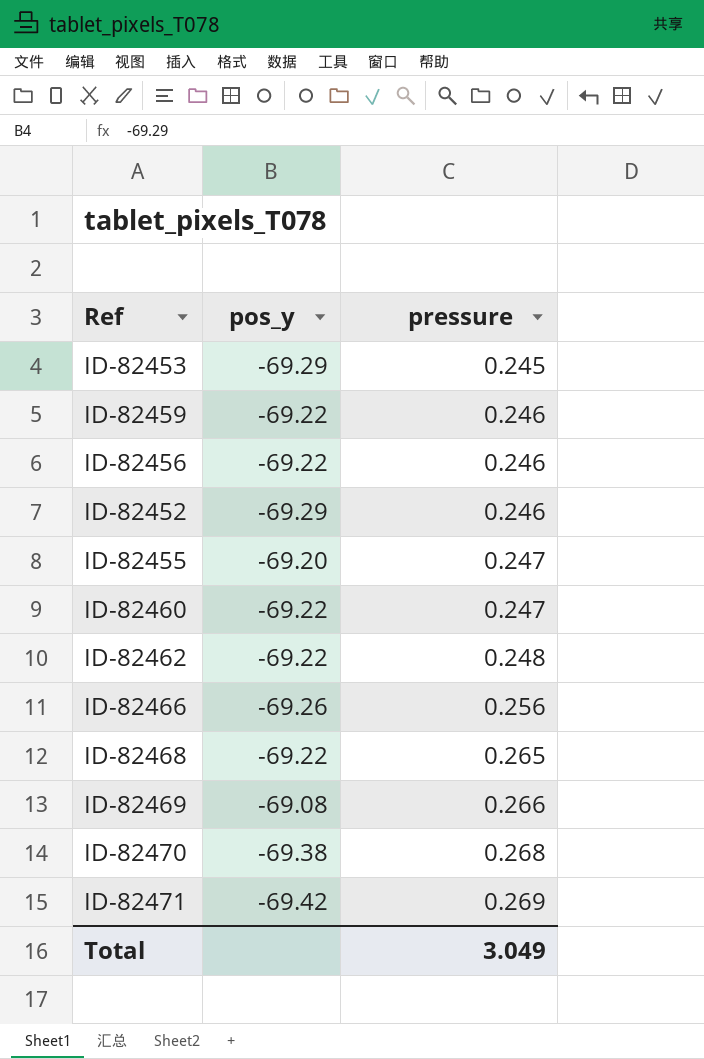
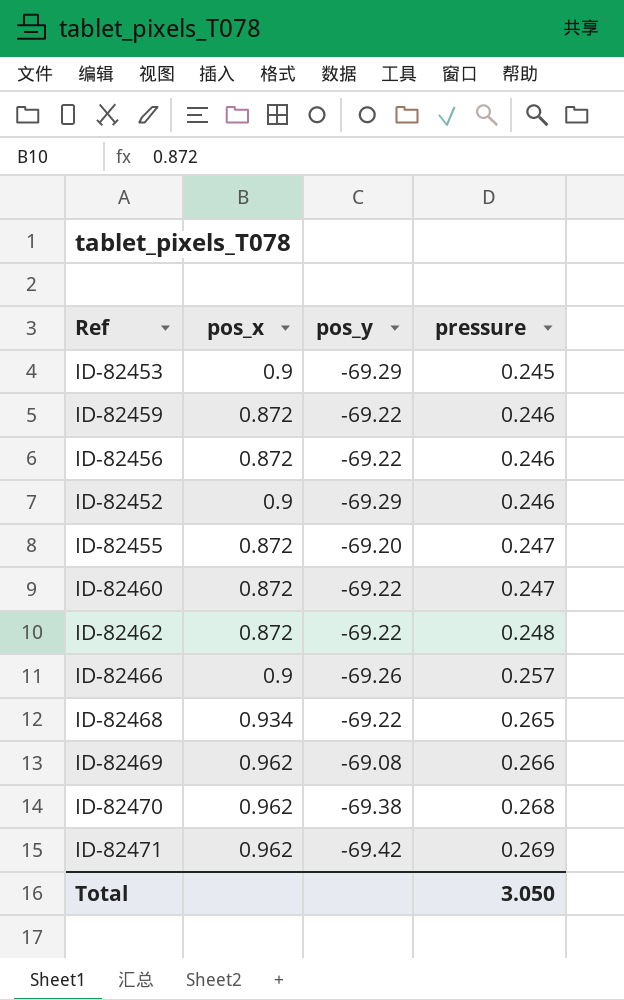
column pos_x | position: none -> 2
ID-82466 | pressure: 0.256 -> 0.257
Total | pressure: 3.049 -> 3.050

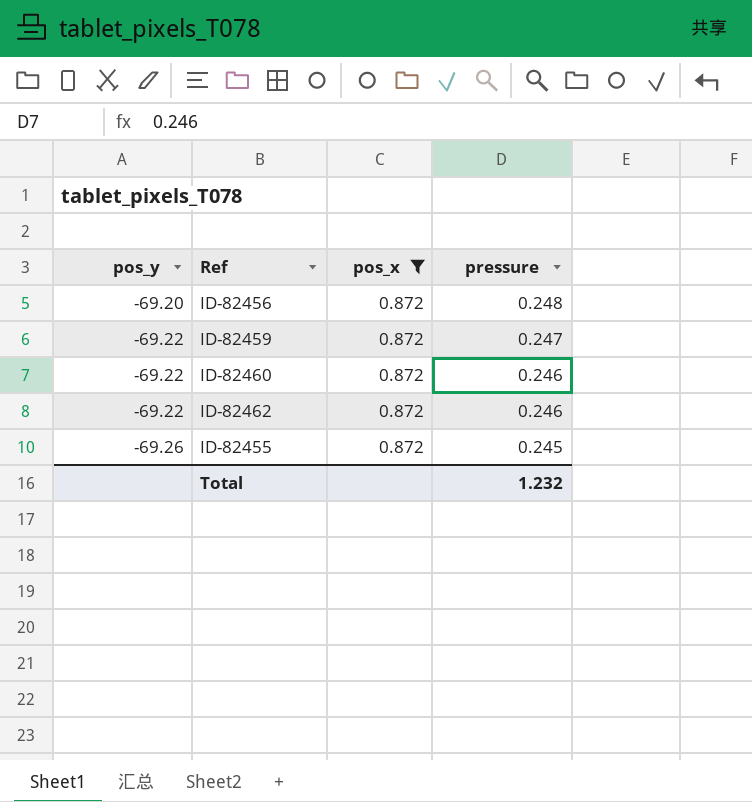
filter: none -> pos_x = 0.872
row order: pressure ascending -> pos_y descending
column pos_y | position: 3 -> 1
ID-82456 | pos_y: -69.22 -> -69.20
ID-82456 | pressure: 0.246 -> 0.248
ID-82459 | pressure: 0.246 -> 0.247
ID-82460 | pressure: 0.247 -> 0.246
ID-82462 | pressure: 0.248 -> 0.246
ID-82455 | pos_y: -69.20 -> -69.26
ID-82455 | pressure: 0.247 -> 0.245
Total | pressure: 3.050 -> 1.232

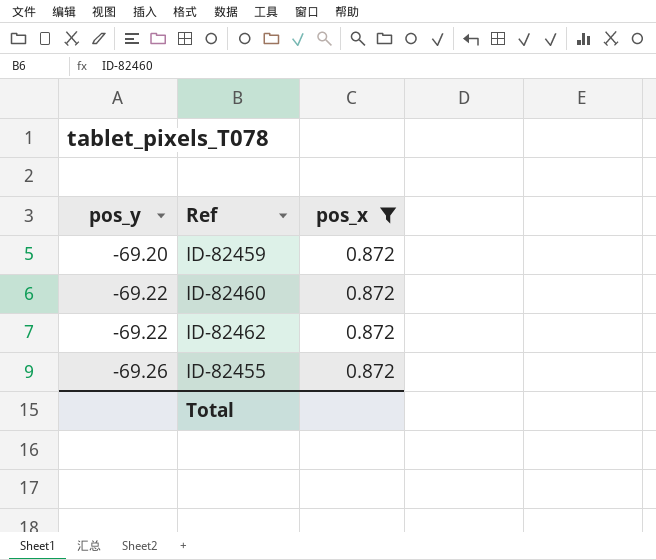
column pressure | position: 4 -> none
row ID-82456: -69.20 | 0.872 | 0.248 -> none
ID-82459 | pos_y: -69.22 -> -69.20

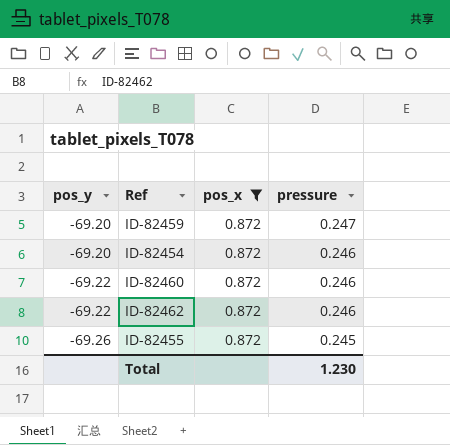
column pressure | position: none -> 4
row ID-82454: none -> -69.20 | 0.872 | 0.246

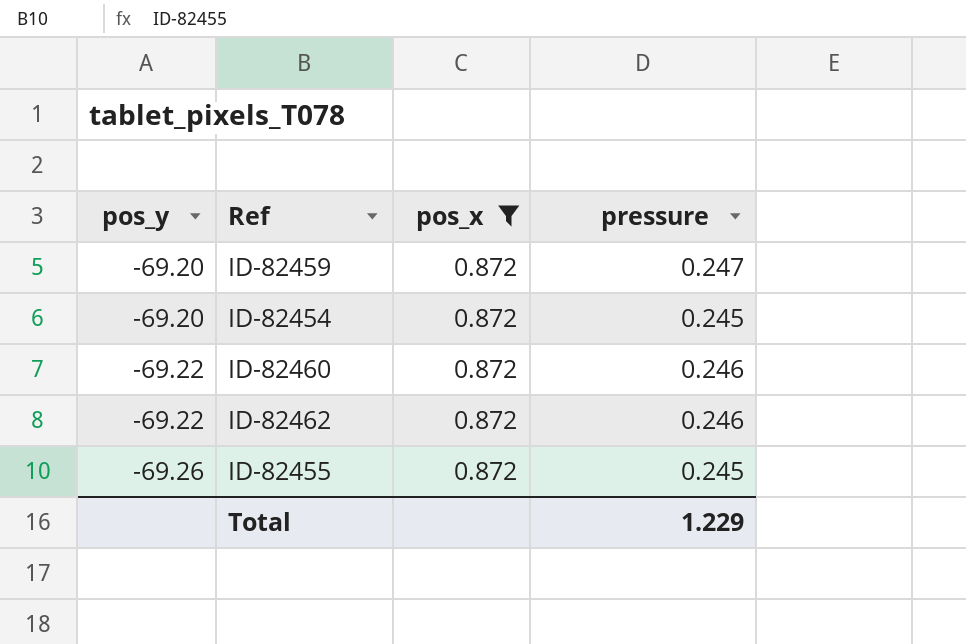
ID-82454 | pressure: 0.246 -> 0.245
Total | pressure: 1.230 -> 1.229

